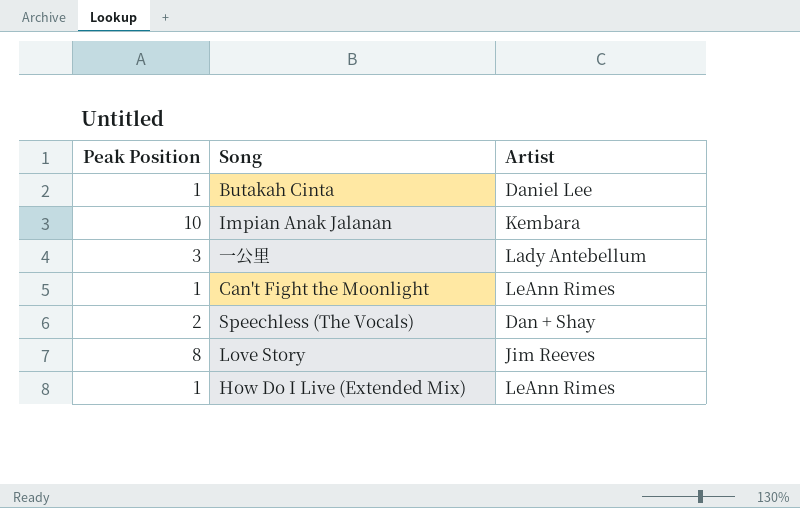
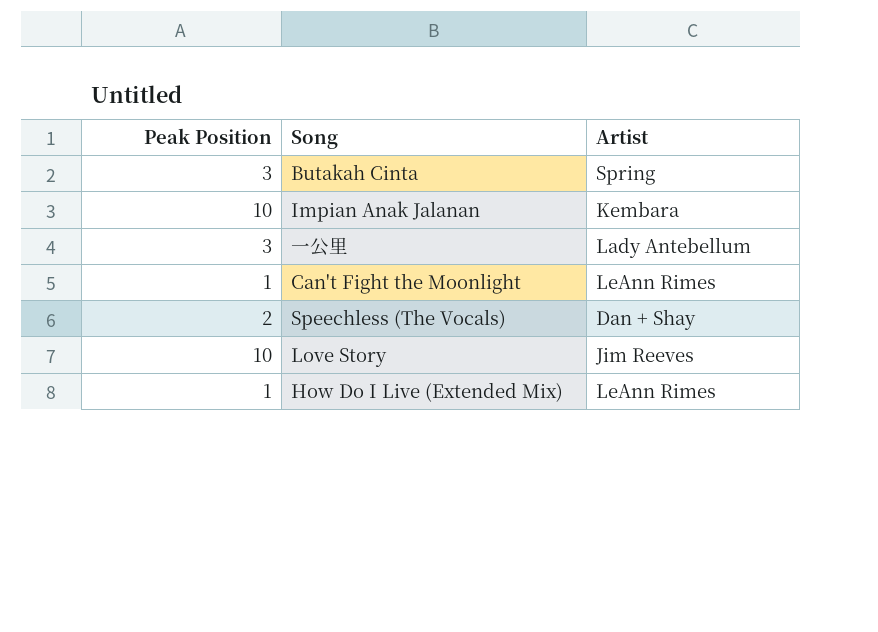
Butakah Cinta | Peak Position: 1 -> 3
Butakah Cinta | Artist: Daniel Lee -> Spring
Love Story | Peak Position: 8 -> 10

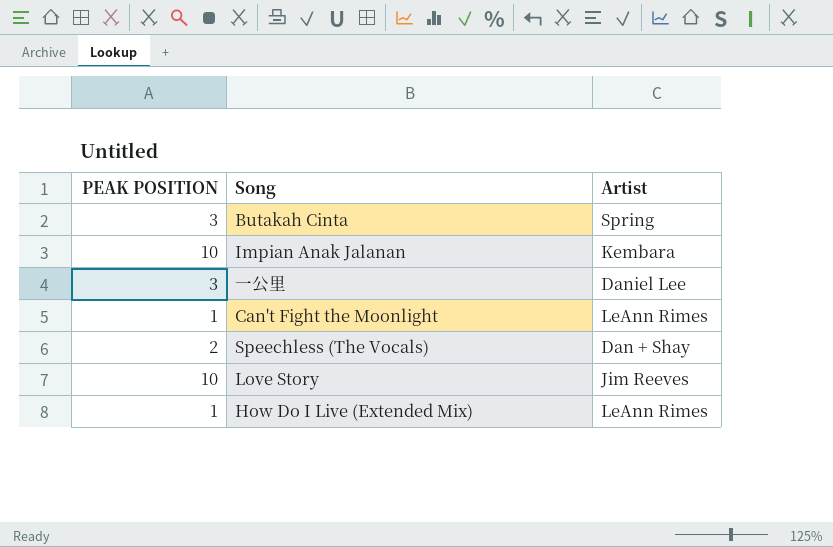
column name: Peak Position -> PEAK POSITION
一公里 | Artist: Lady Antebellum -> Daniel Lee

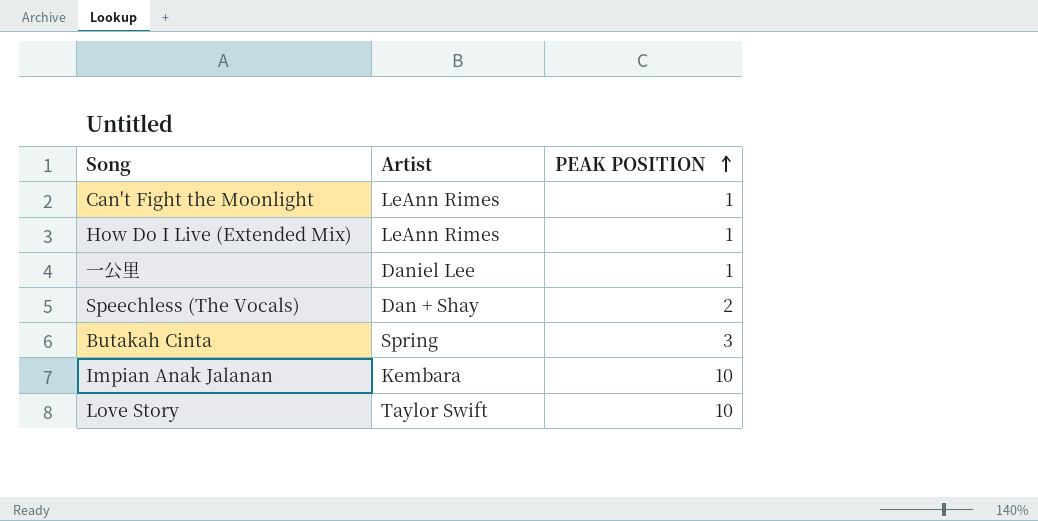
row order: none -> PEAK POSITION ascending
column PEAK POSITION | position: 1 -> 3
一公里 | PEAK POSITION: 3 -> 1
Love Story | Artist: Jim Reeves -> Taylor Swift

